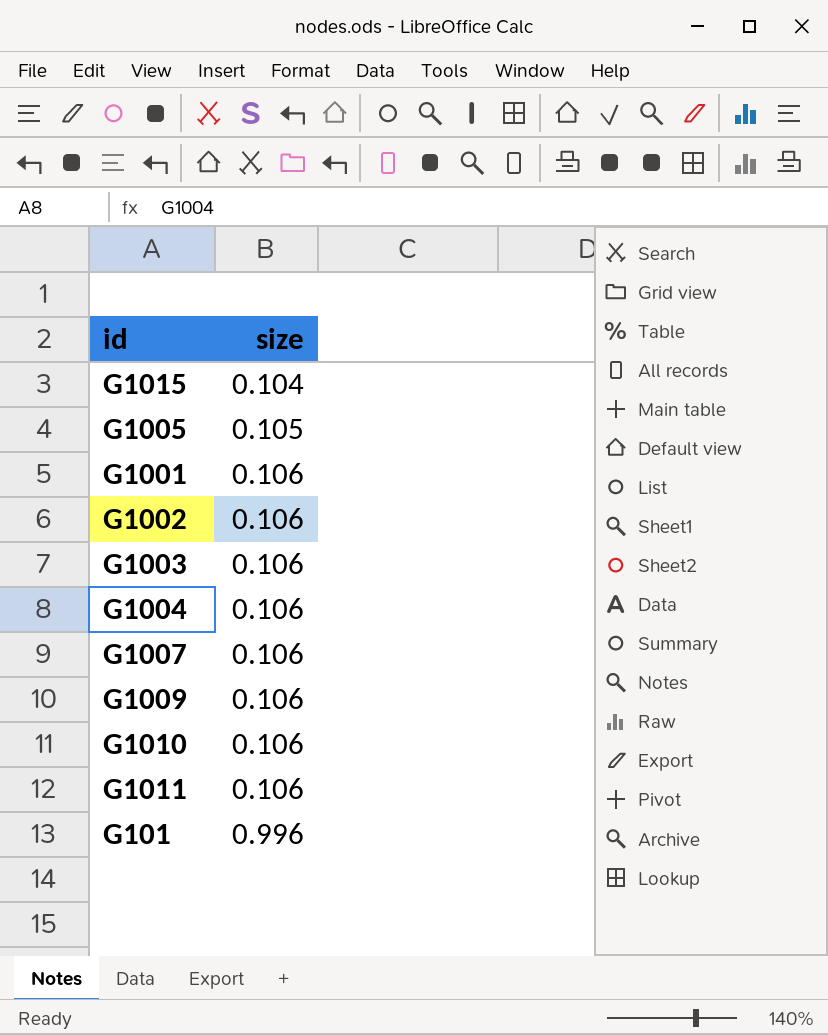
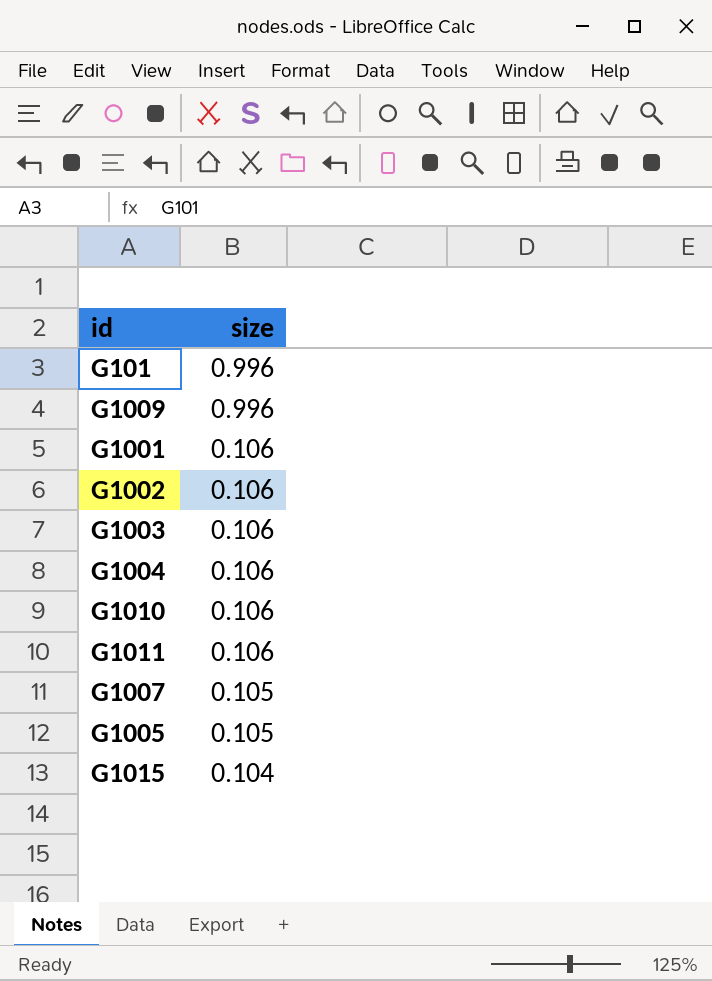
row order: size ascending -> size descending
G1009 | size: 0.106 -> 0.996
G1007 | size: 0.106 -> 0.105

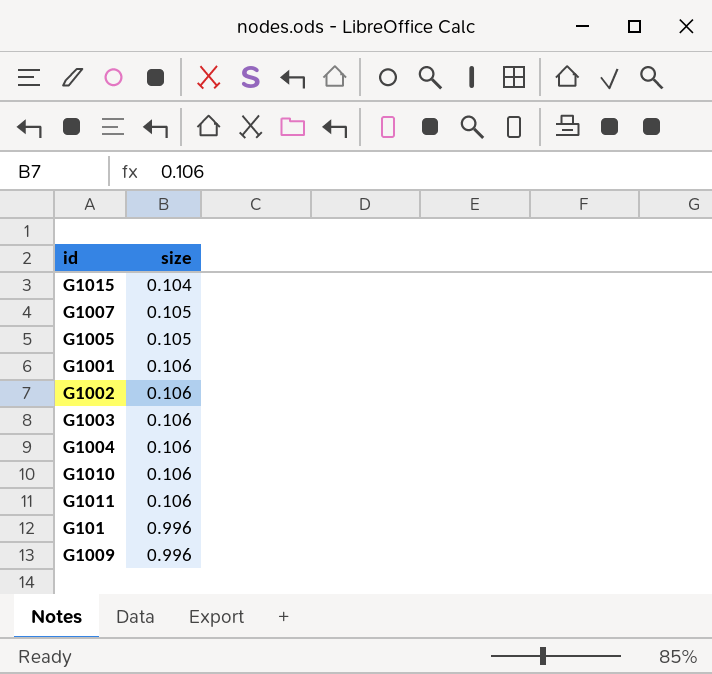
row order: size descending -> size ascending

